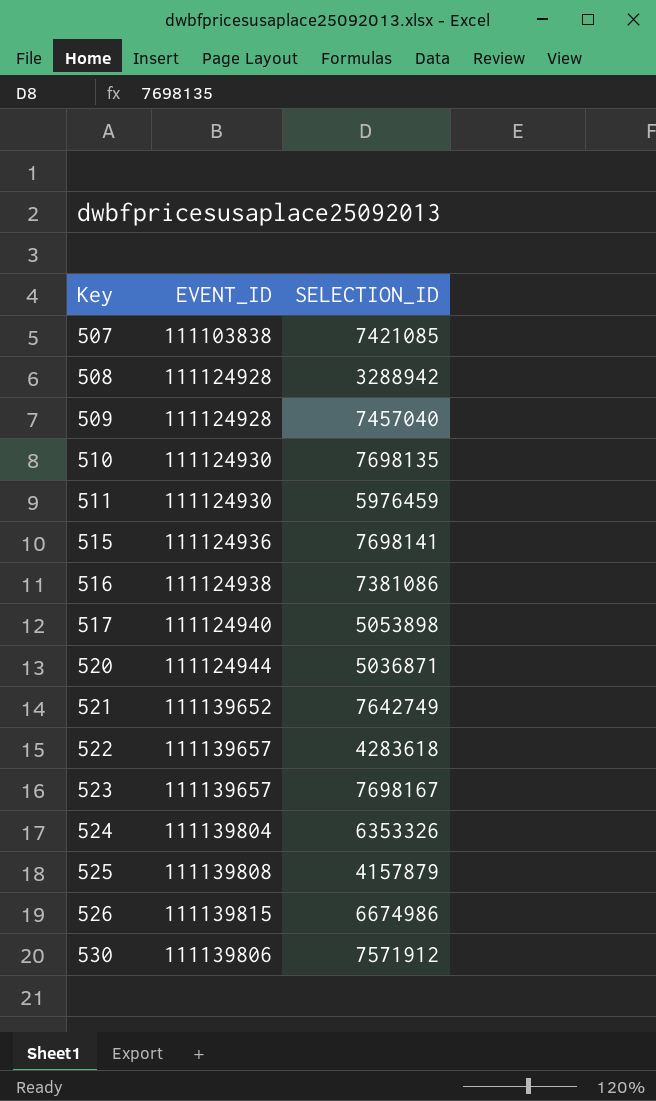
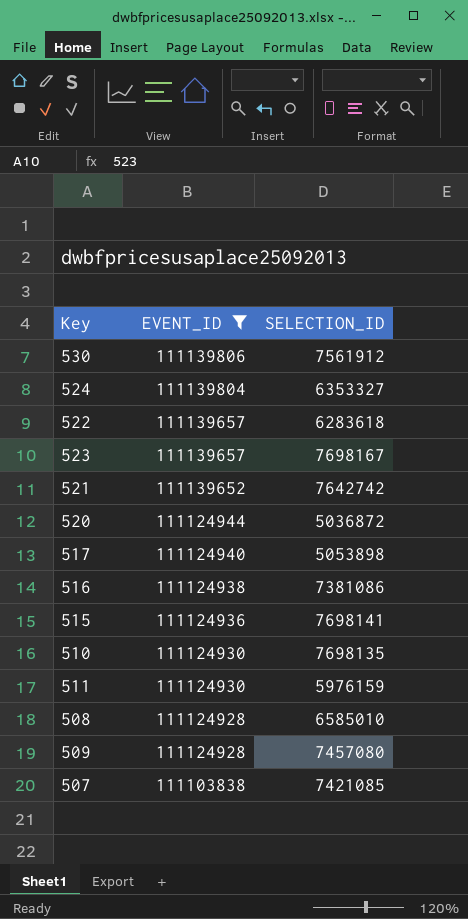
filter: none -> EVENT_ID <= 111139806
row order: Key ascending -> EVENT_ID descending
530 | SELECTION_ID: 7571912 -> 7561912
524 | SELECTION_ID: 6353326 -> 6353327
522 | SELECTION_ID: 4283618 -> 6283618
521 | SELECTION_ID: 7642749 -> 7642742
520 | SELECTION_ID: 5036871 -> 5036872
511 | SELECTION_ID: 5976459 -> 5976159
508 | SELECTION_ID: 3288942 -> 6585010
509 | SELECTION_ID: 7457040 -> 7457080

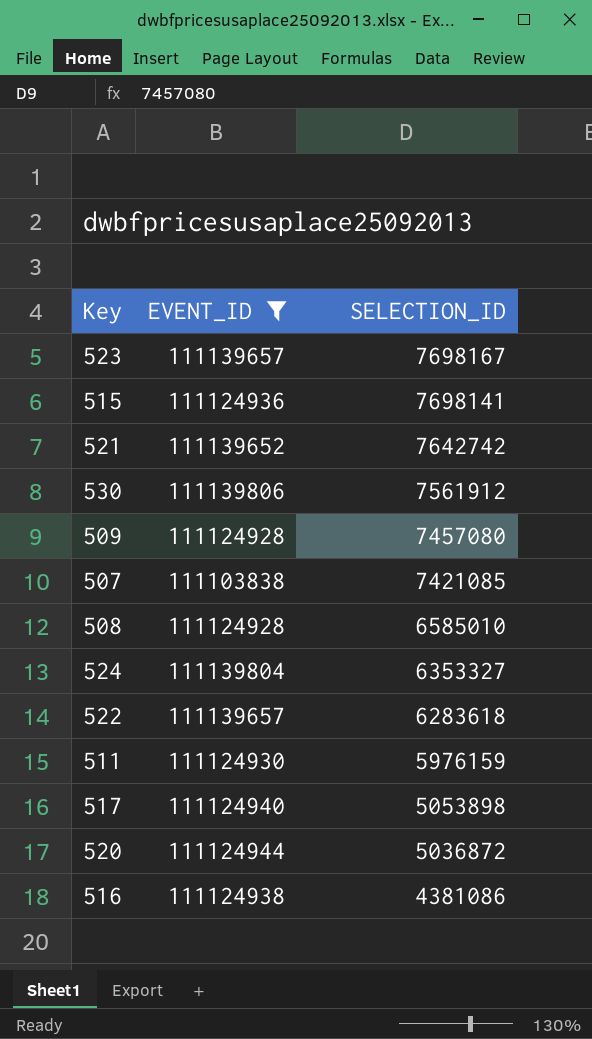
row order: EVENT_ID descending -> SELECTION_ID descending
row 510: 111124930 | 7698135 -> none
516 | SELECTION_ID: 7381086 -> 4381086

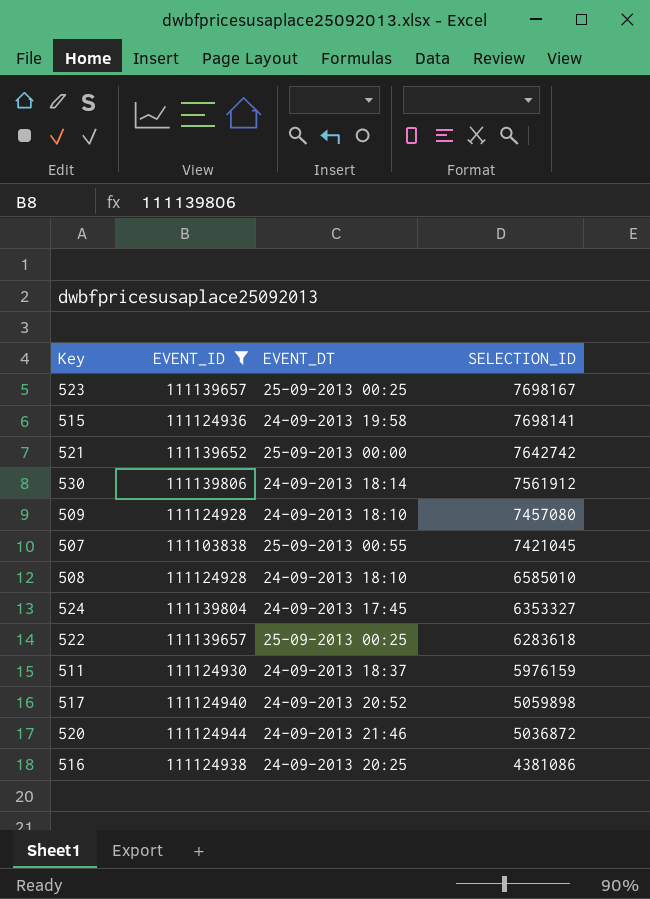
column EVENT_DT | position: none -> 3
507 | SELECTION_ID: 7421085 -> 7421045
517 | SELECTION_ID: 5053898 -> 5059898

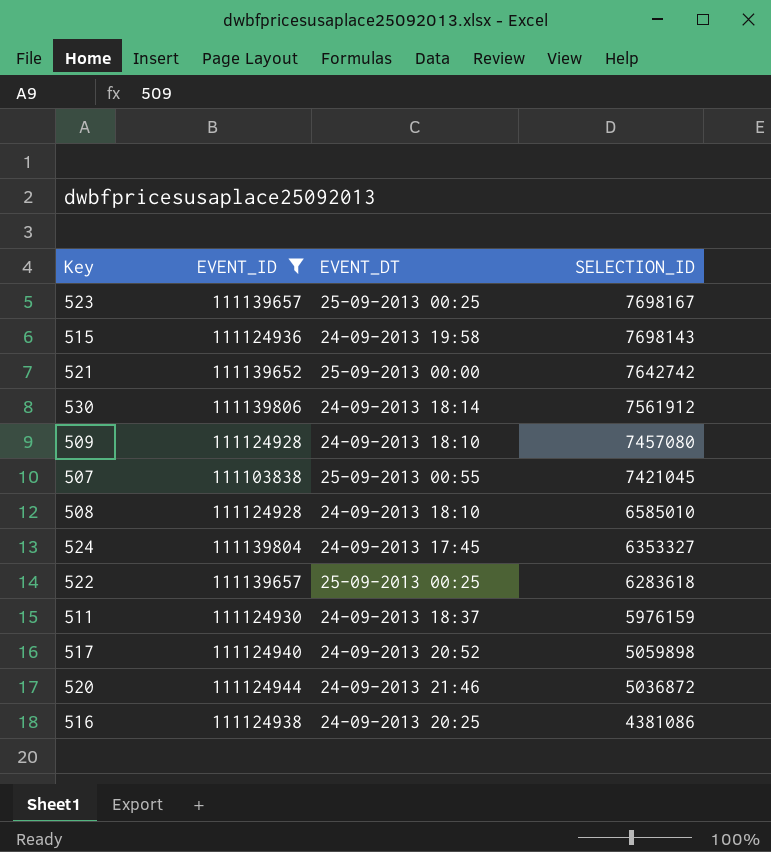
515 | SELECTION_ID: 7698141 -> 7698143

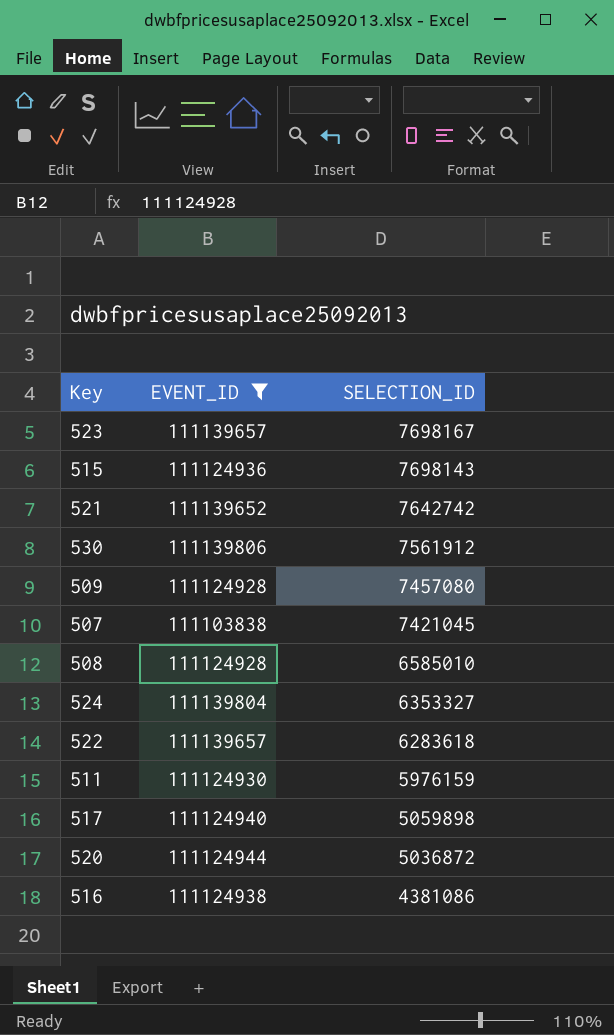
column EVENT_DT | position: 3 -> none

